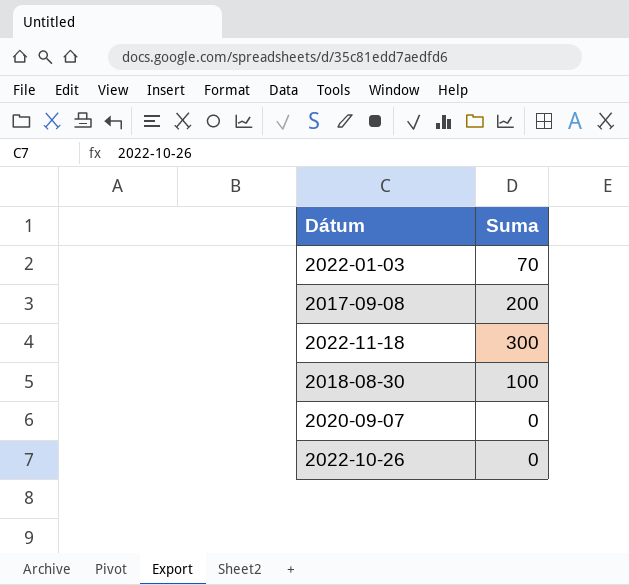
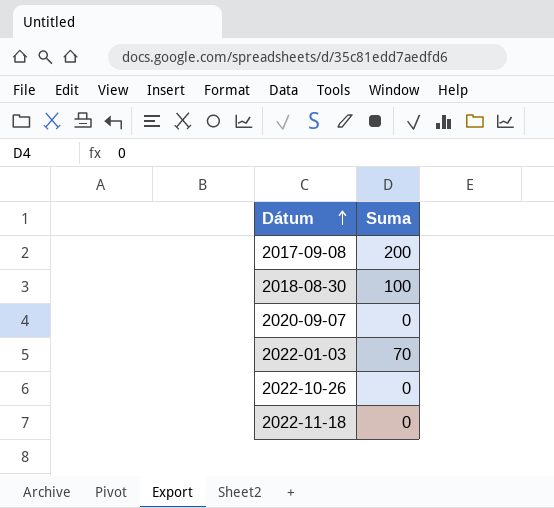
row order: none -> Dátum ascending
2022-11-18 | Suma: 300 -> 0

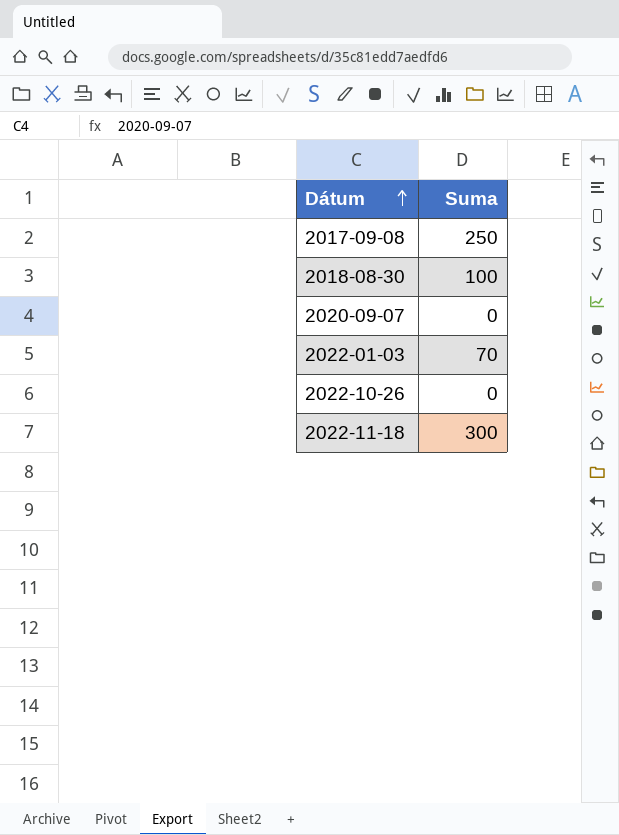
2017-09-08 | Suma: 200 -> 250
2022-11-18 | Suma: 0 -> 300

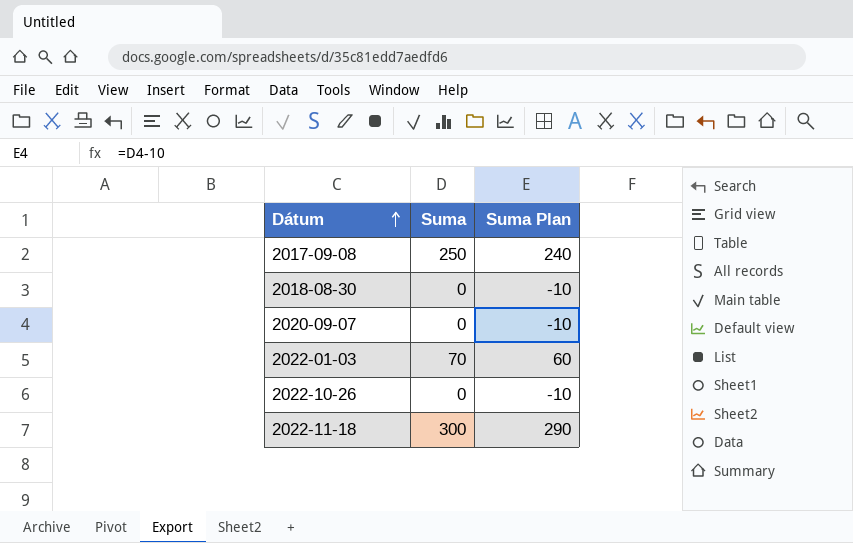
column Suma Plan | formula: none -> [Suma] - 10
2018-08-30 | Suma: 100 -> 0

